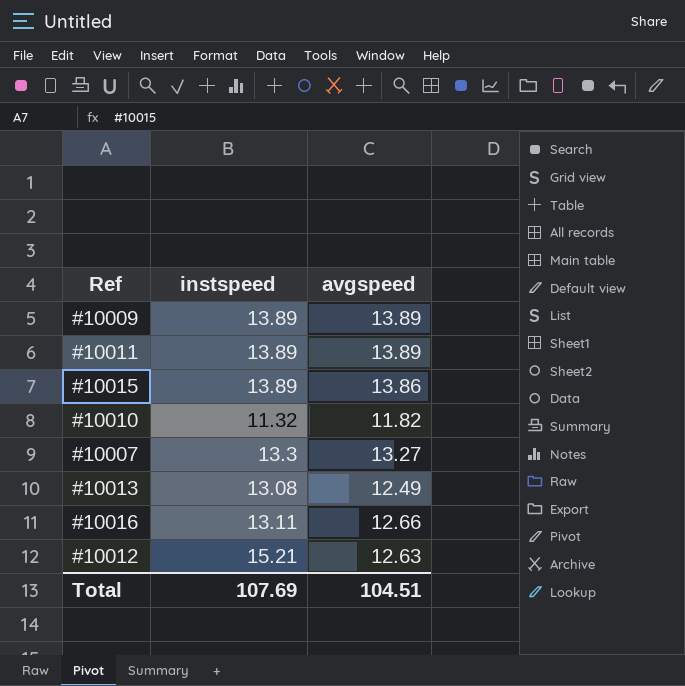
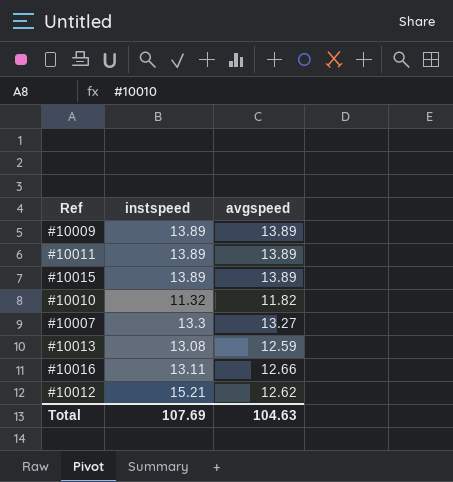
#10015 | avgspeed: 13.86 -> 13.89
#10013 | avgspeed: 12.49 -> 12.59
#10012 | avgspeed: 12.63 -> 12.62
Total | avgspeed: 104.51 -> 104.63

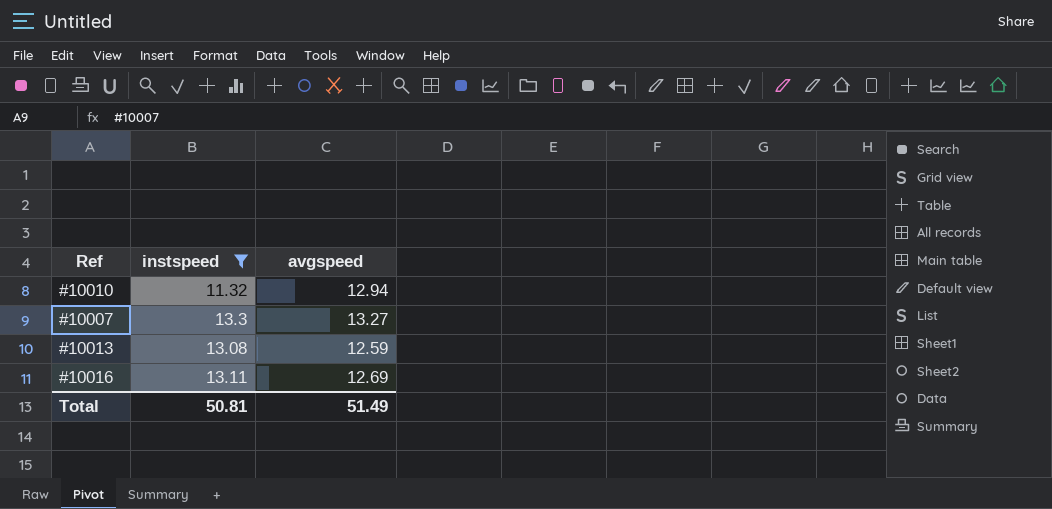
filter: none -> instspeed <= 13.3
#10010 | avgspeed: 11.82 -> 12.94
#10016 | avgspeed: 12.66 -> 12.69
Total | instspeed: 107.69 -> 50.81
Total | avgspeed: 104.63 -> 51.49

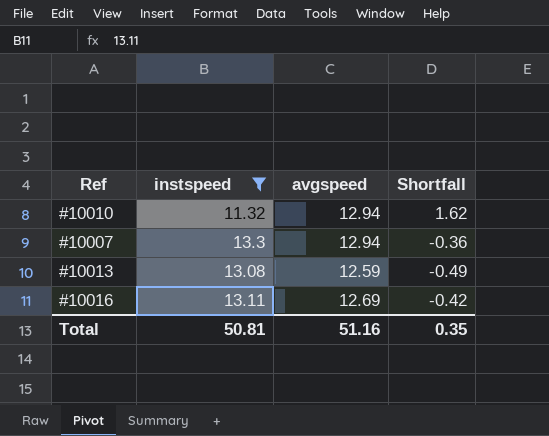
column Shortfall | formula: none -> [avgspeed] - [instspeed]
#10007 | avgspeed: 13.27 -> 12.94
Total | avgspeed: 51.49 -> 51.16

